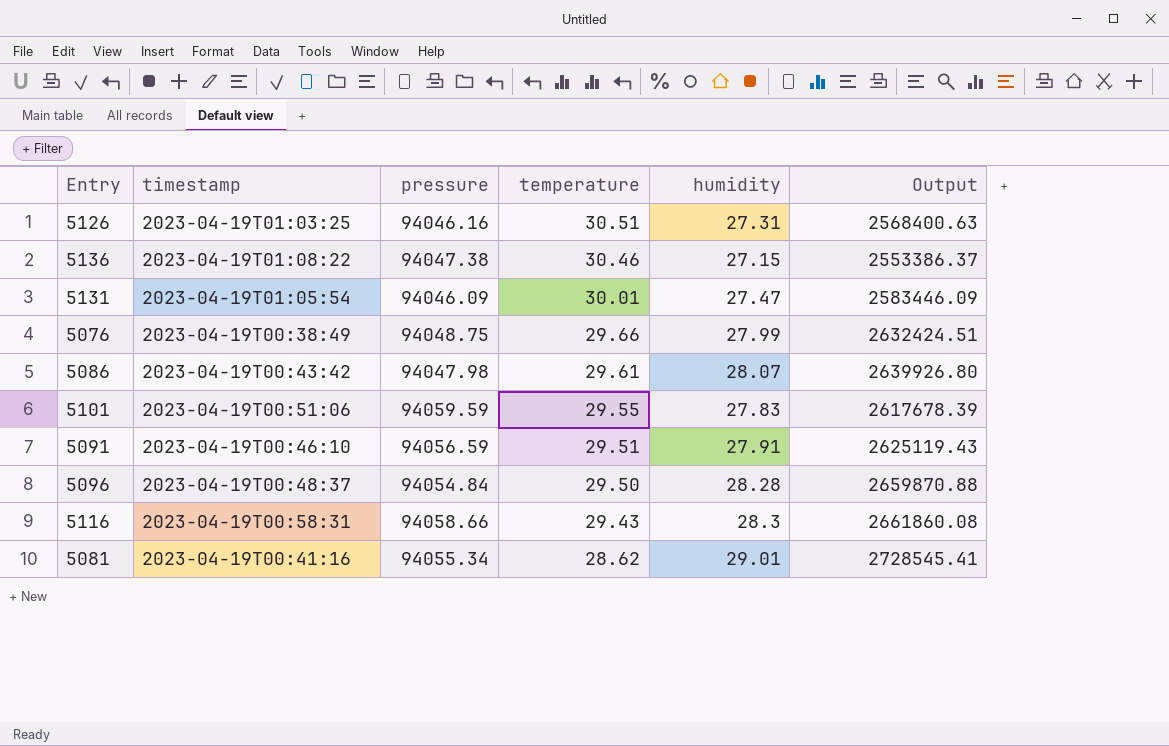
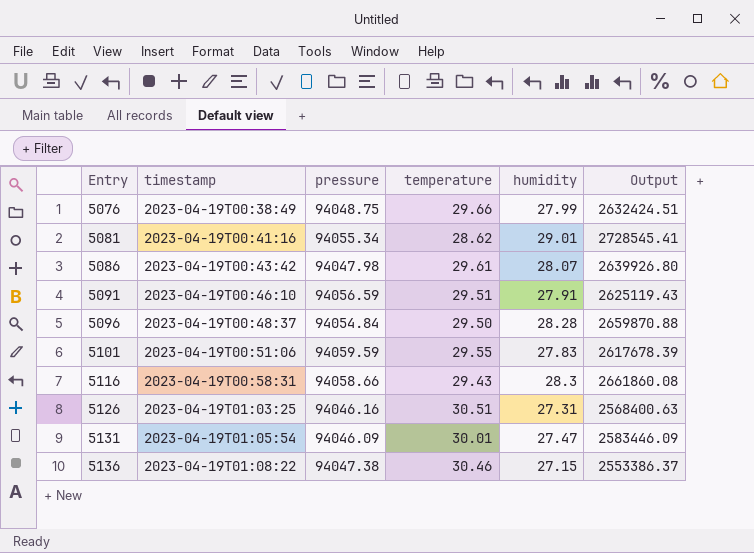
row order: temperature descending -> Entry ascending

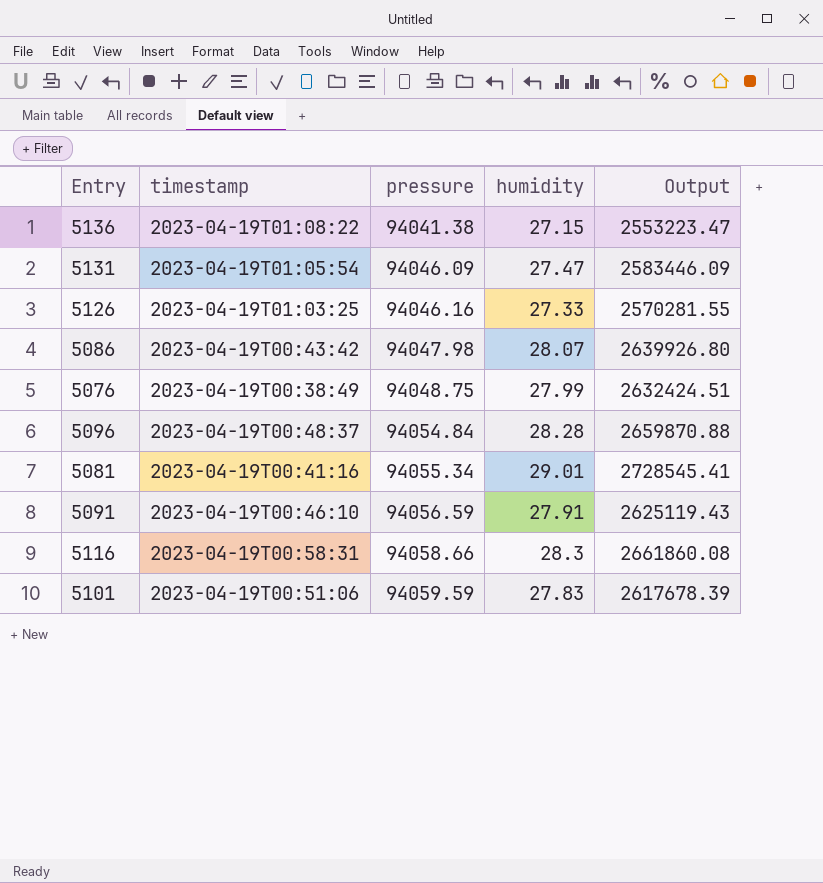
row order: Entry ascending -> pressure ascending
column temperature | position: 4 -> none
5136 | pressure: 94047.38 -> 94041.38
5136 | Output: 2553386.37 -> 2553223.47
5126 | humidity: 27.31 -> 27.33
5126 | Output: 2568400.63 -> 2570281.55

